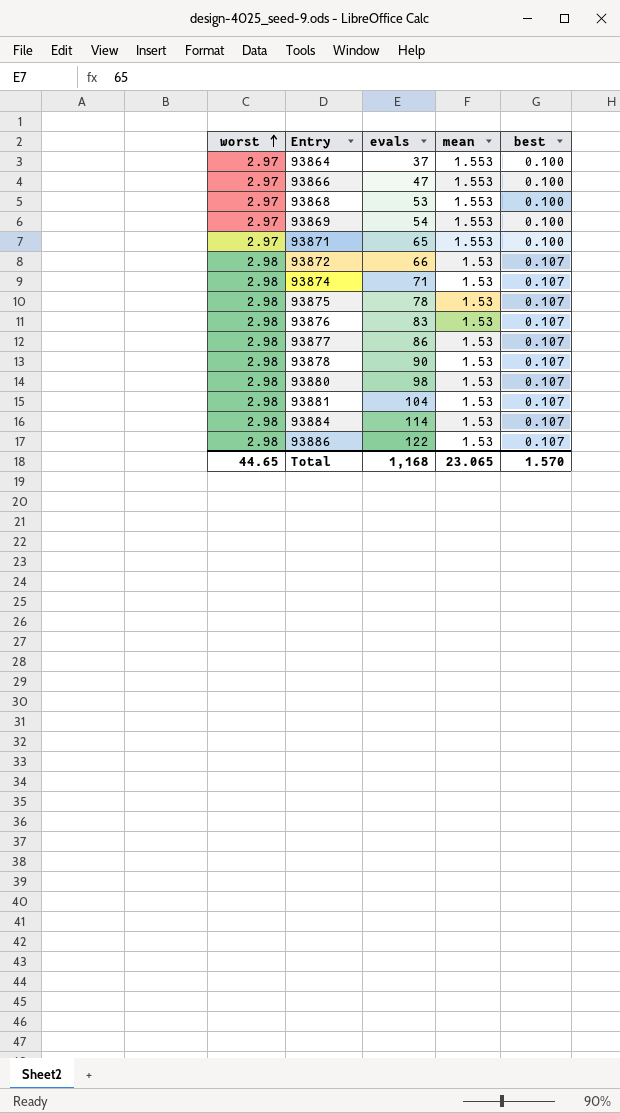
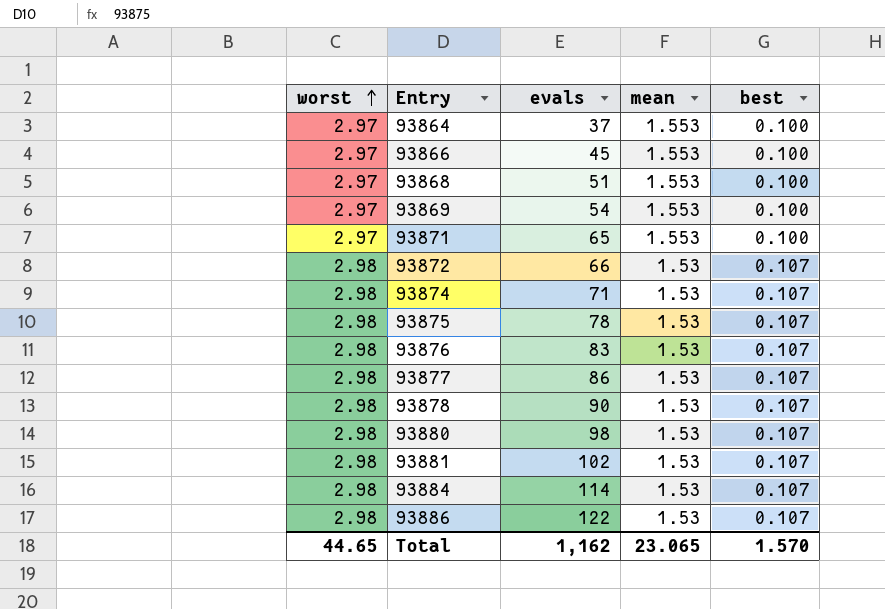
93866 | evals: 47 -> 45
93868 | evals: 53 -> 51
93881 | evals: 104 -> 102
Total | evals: 1,168 -> 1,162

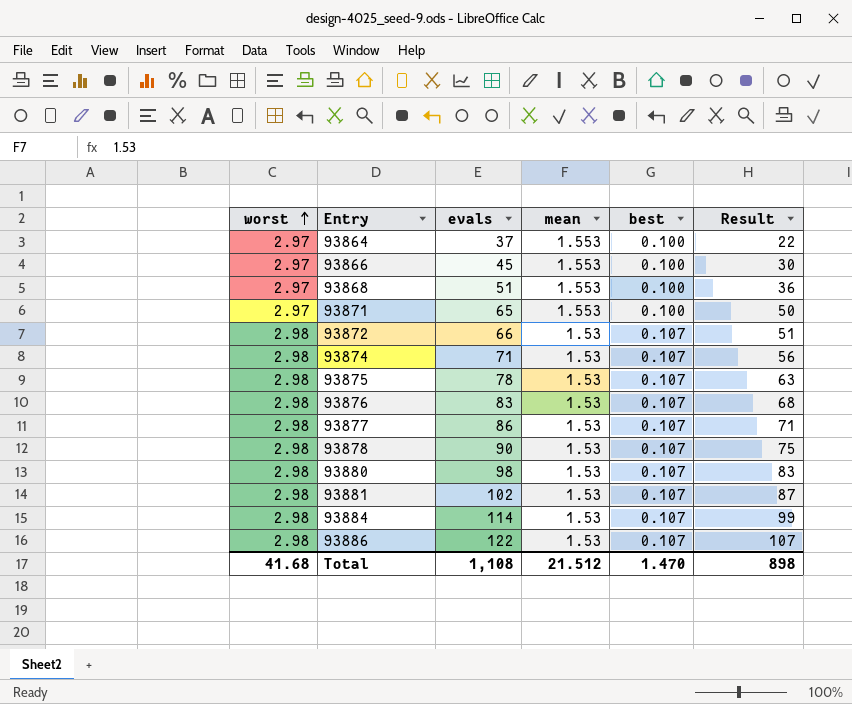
column Result | formula: none -> [evals] - 15
row 93869: 2.97 | 54 | 1.553 | 0.100 -> none
Total | worst: 44.65 -> 41.68
Total | evals: 1,162 -> 1,108
Total | mean: 23.065 -> 21.512
Total | best: 1.570 -> 1.470

